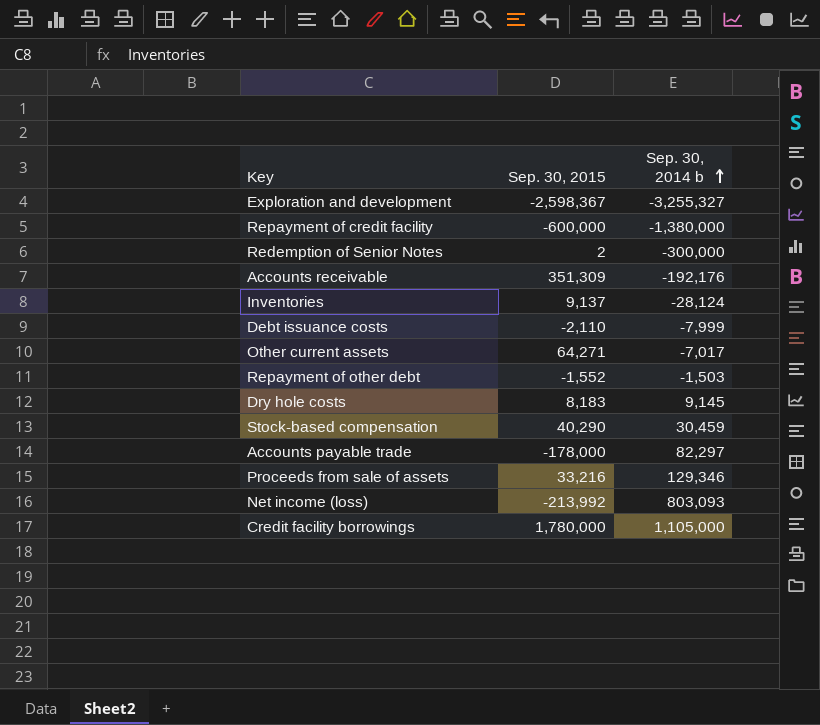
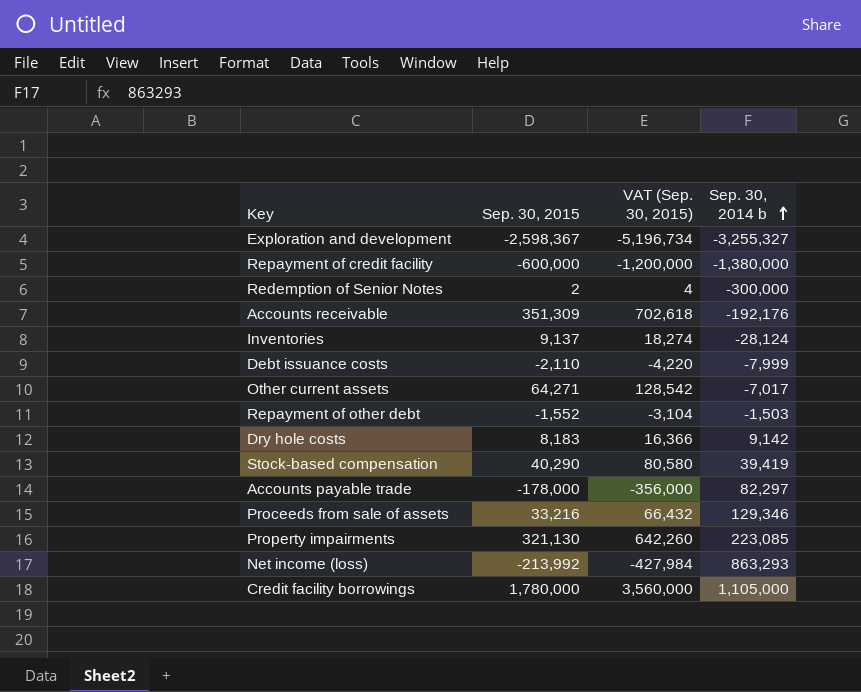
column VAT (Sep. 30, 2015) | formula: none -> [Sep. 30, 2015] * 2
Dry hole costs | Sep. 30, 2014 b: 9,145 -> 9,142
Stock-based compensation | Sep. 30, 2014 b: 30,459 -> 39,419
row Property impairments: none -> 321,130 | 642,260 | 223,085
Net income (loss) | Sep. 30, 2014 b: 803,093 -> 863,293

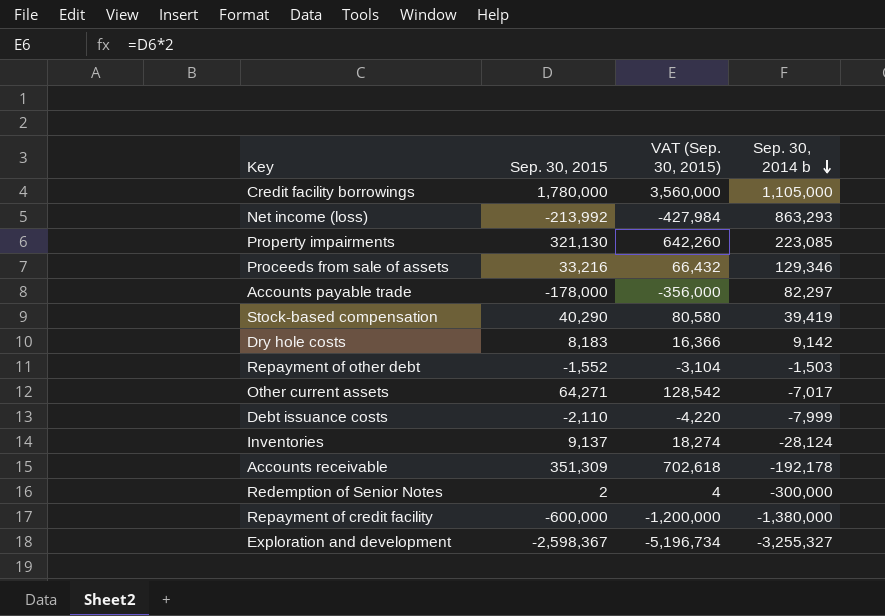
row order: Sep. 30, 2014 b ascending -> Sep. 30, 2014 b descending
Accounts receivable | Sep. 30, 2014 b: -192,176 -> -192,178

